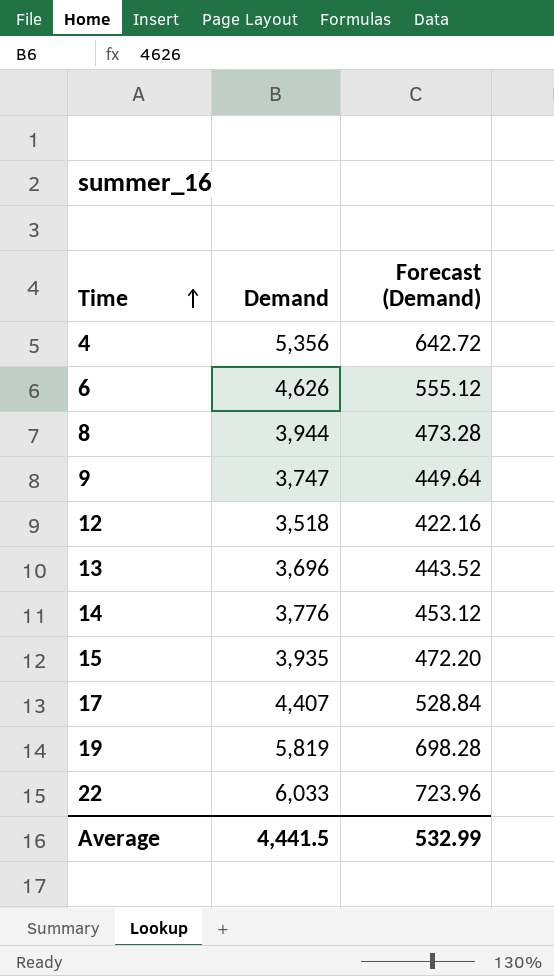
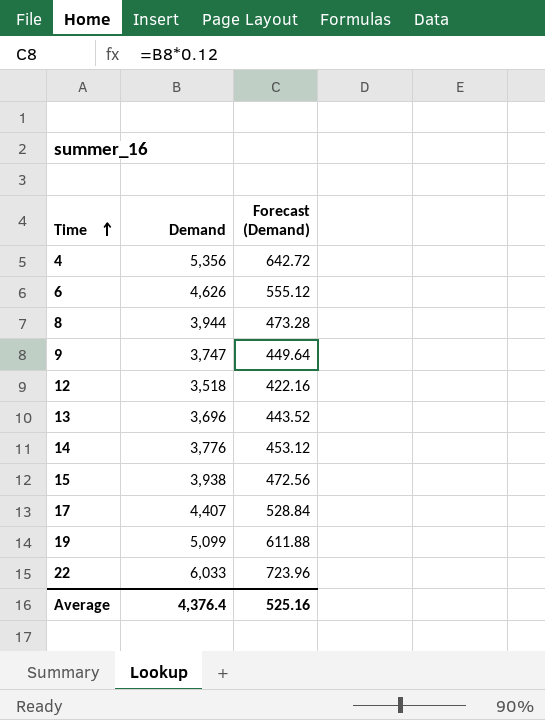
15 | Demand: 3,935 -> 3,938
15 | Forecast (Demand): 472.20 -> 472.56
19 | Demand: 5,819 -> 5,099
19 | Forecast (Demand): 698.28 -> 611.88
Average | Demand: 4,441.5 -> 4,376.4
Average | Forecast (Demand): 532.99 -> 525.16

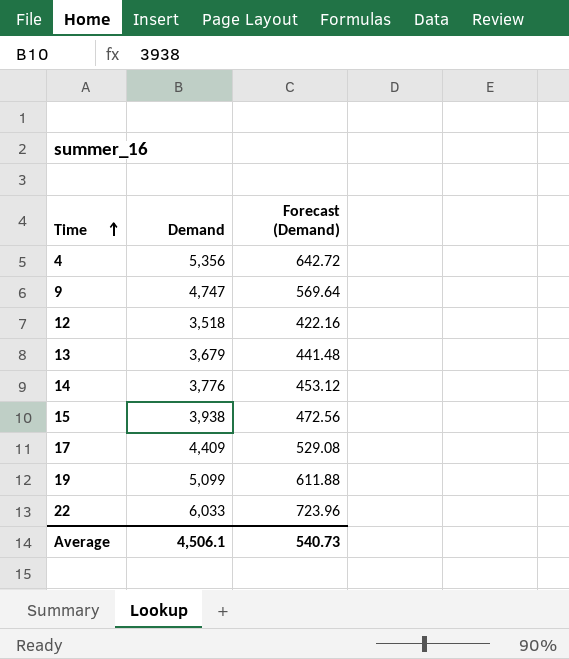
row 6: 4,626 | 555.12 -> none
row 8: 3,944 | 473.28 -> none
9 | Demand: 3,747 -> 4,747
9 | Forecast (Demand): 449.64 -> 569.64
13 | Demand: 3,696 -> 3,679
13 | Forecast (Demand): 443.52 -> 441.48
17 | Demand: 4,407 -> 4,409
17 | Forecast (Demand): 528.84 -> 529.08
Average | Demand: 4,376.4 -> 4,506.1
Average | Forecast (Demand): 525.16 -> 540.73

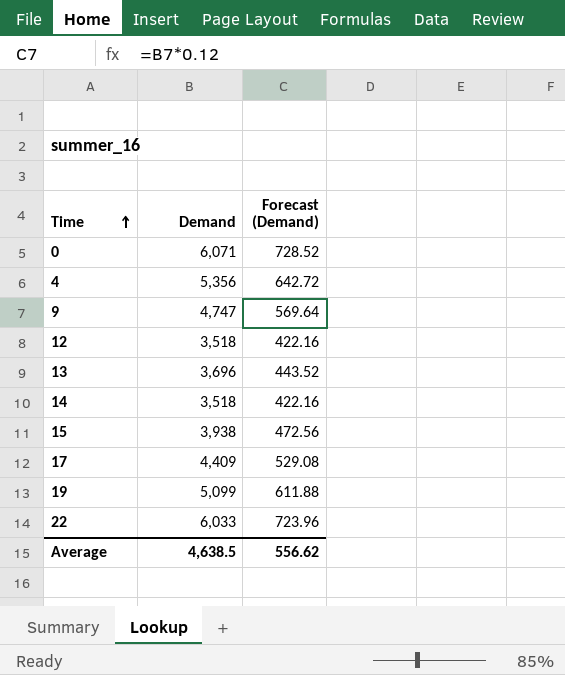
row 0: none -> 6,071 | 728.52
13 | Demand: 3,679 -> 3,696
13 | Forecast (Demand): 441.48 -> 443.52
14 | Demand: 3,776 -> 3,518
14 | Forecast (Demand): 453.12 -> 422.16
Average | Demand: 4,506.1 -> 4,638.5
Average | Forecast (Demand): 540.73 -> 556.62

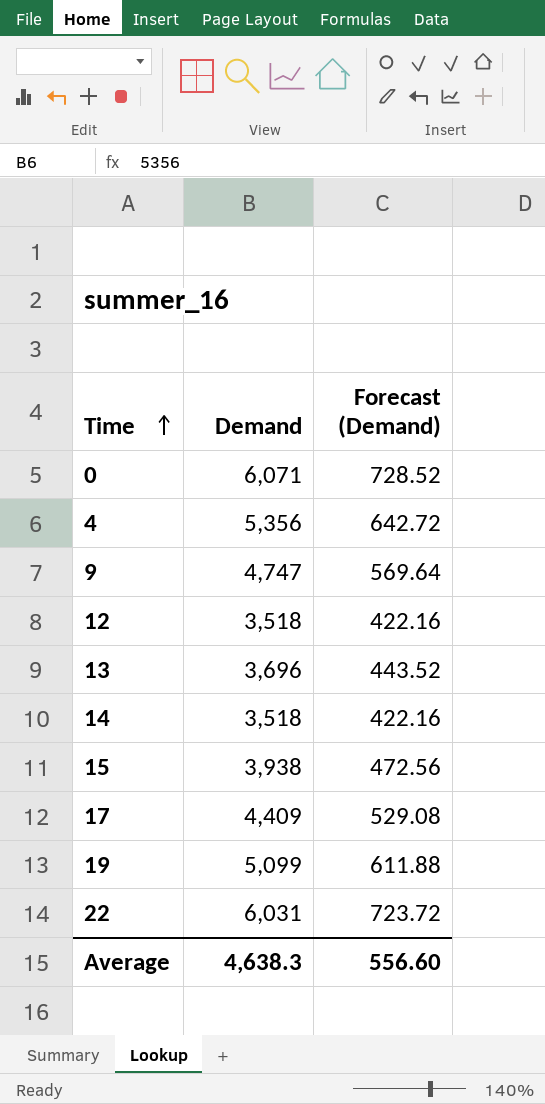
22 | Demand: 6,033 -> 6,031
22 | Forecast (Demand): 723.96 -> 723.72
Average | Demand: 4,638.5 -> 4,638.3
Average | Forecast (Demand): 556.62 -> 556.60

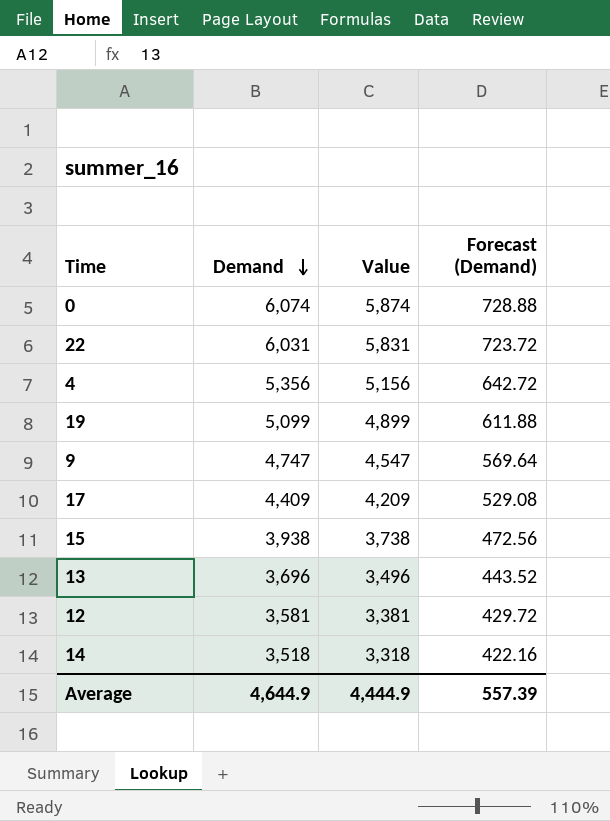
row order: Time ascending -> Demand descending
column Value | formula: none -> [Demand] - 200
0 | Demand: 6,071 -> 6,074
0 | Forecast (Demand): 728.52 -> 728.88
12 | Demand: 3,518 -> 3,581
12 | Forecast (Demand): 422.16 -> 429.72
Average | Demand: 4,638.3 -> 4,644.9
Average | Forecast (Demand): 556.60 -> 557.39

